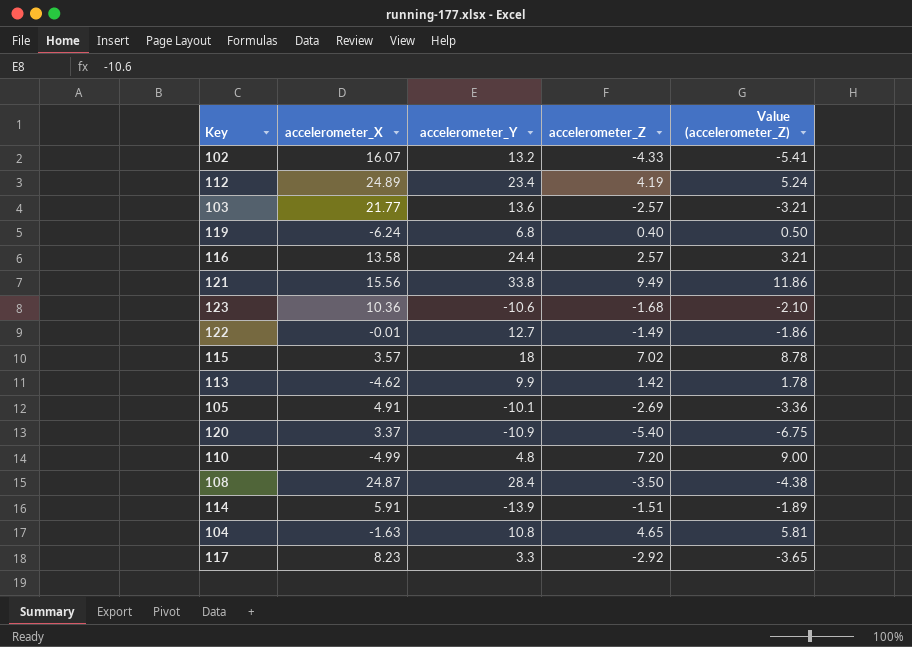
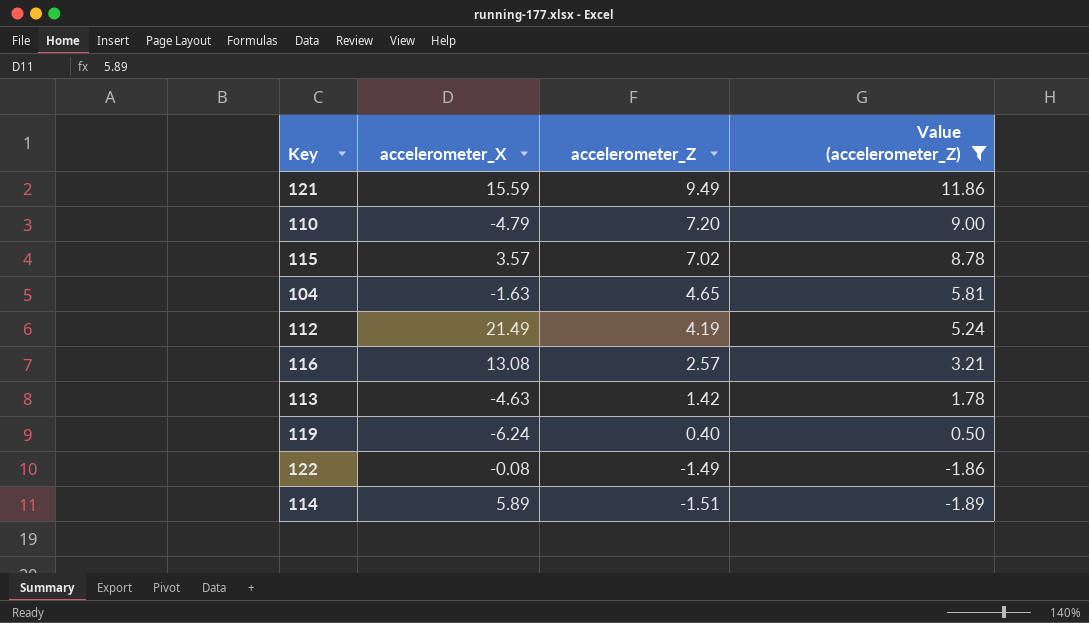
filter: none -> Value (accelerometer_Z) >= -1.89
row order: none -> accelerometer_Z descending
column accelerometer_Y | position: 3 -> none
121 | accelerometer_X: 15.56 -> 15.59
110 | accelerometer_X: -4.99 -> -4.79
112 | accelerometer_X: 24.89 -> 21.49
116 | accelerometer_X: 13.58 -> 13.08
113 | accelerometer_X: -4.62 -> -4.63
122 | accelerometer_X: -0.01 -> -0.08
114 | accelerometer_X: 5.91 -> 5.89

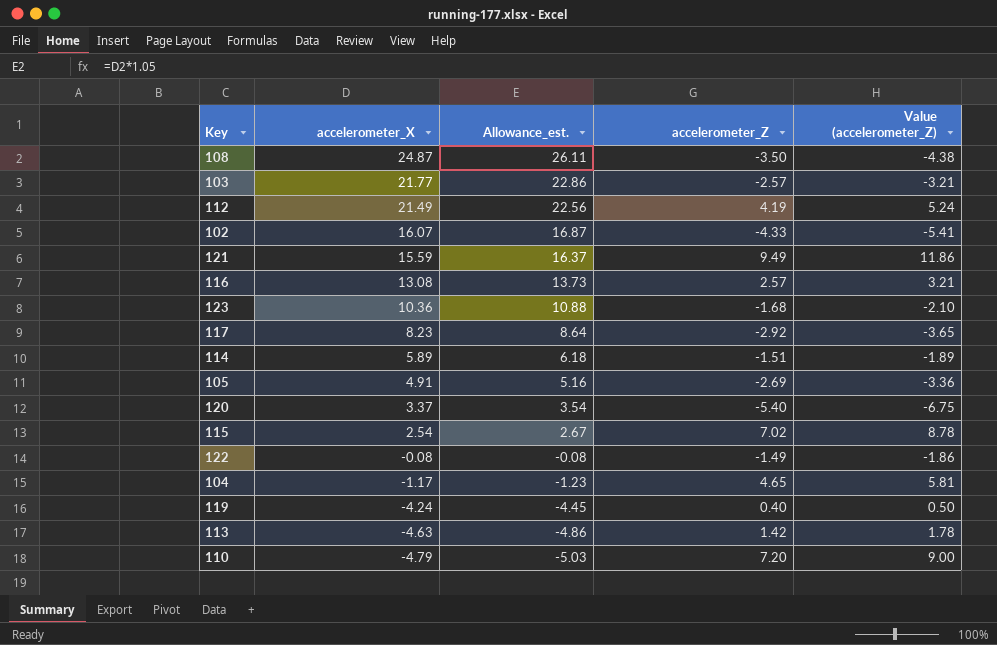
filter: Value (accelerometer_Z) >= -1.89 -> none
row order: accelerometer_Z descending -> accelerometer_X descending
column Allowance_est. | formula: none -> [accelerometer_X] * 1.05
115 | accelerometer_X: 3.57 -> 2.54
104 | accelerometer_X: -1.63 -> -1.17
119 | accelerometer_X: -6.24 -> -4.24

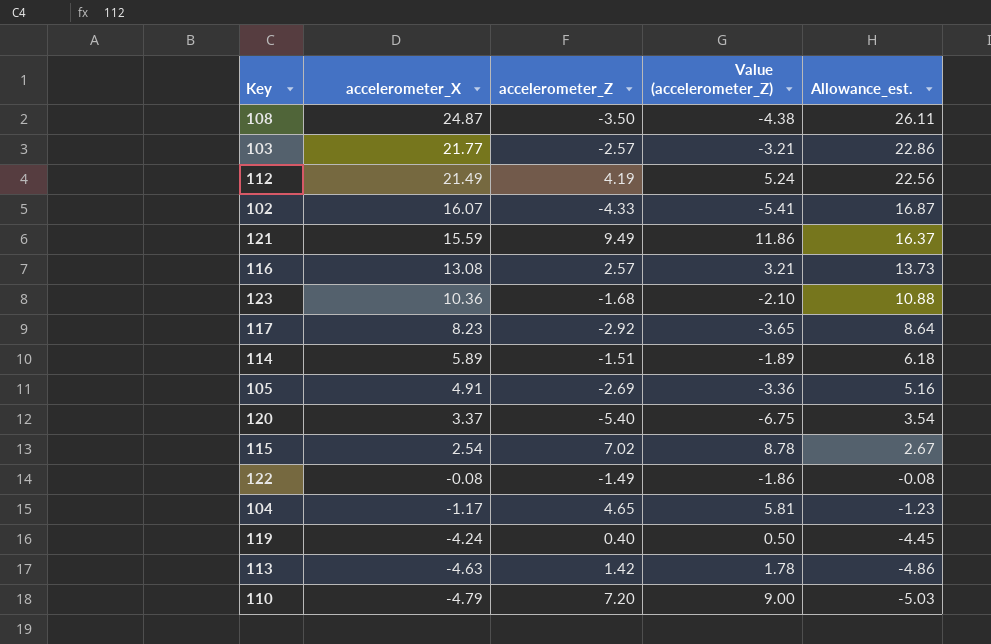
column Allowance_est. | position: 3 -> 5

